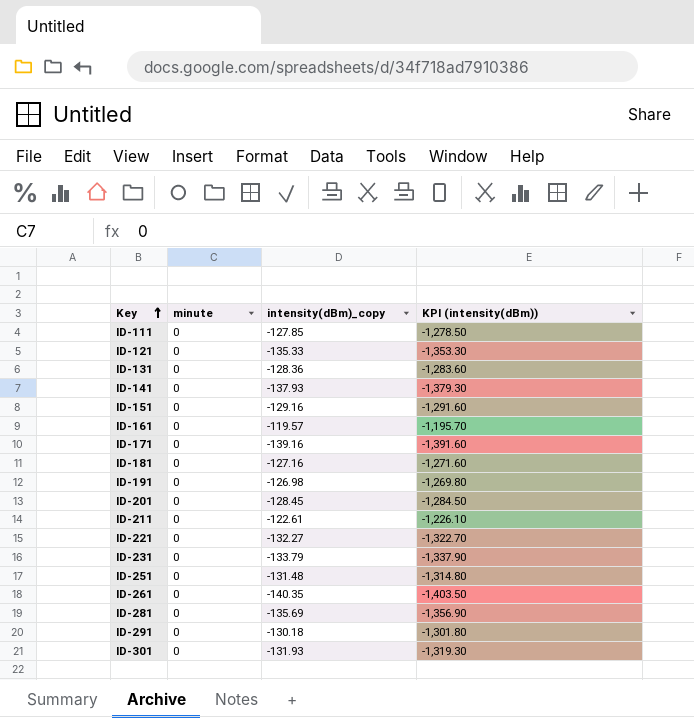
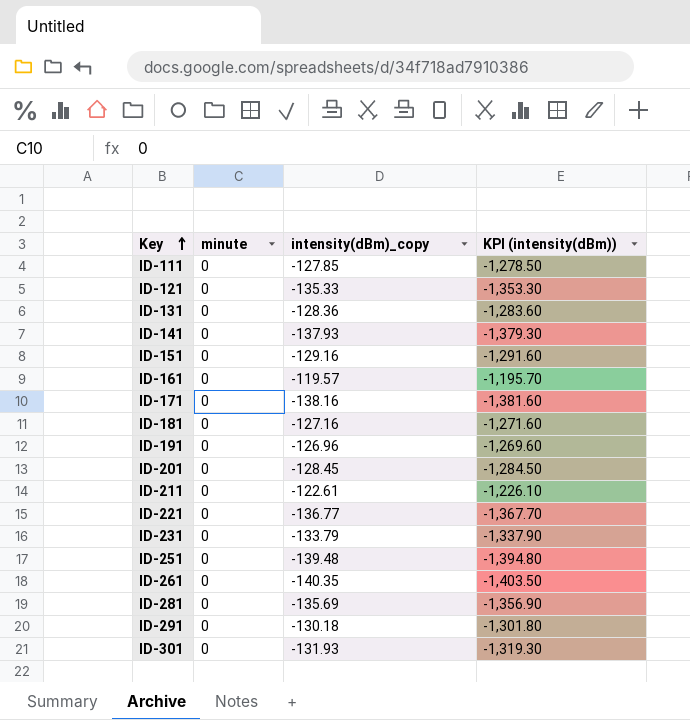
ID-171 | intensity(dBm)_copy: -139.16 -> -138.16
ID-171 | KPI (intensity(dBm)): -1,391.60 -> -1,381.60
ID-191 | intensity(dBm)_copy: -126.98 -> -126.96
ID-191 | KPI (intensity(dBm)): -1,269.80 -> -1,269.60
ID-221 | intensity(dBm)_copy: -132.27 -> -136.77
ID-221 | KPI (intensity(dBm)): -1,322.70 -> -1,367.70
ID-251 | intensity(dBm)_copy: -131.48 -> -139.48
ID-251 | KPI (intensity(dBm)): -1,314.80 -> -1,394.80

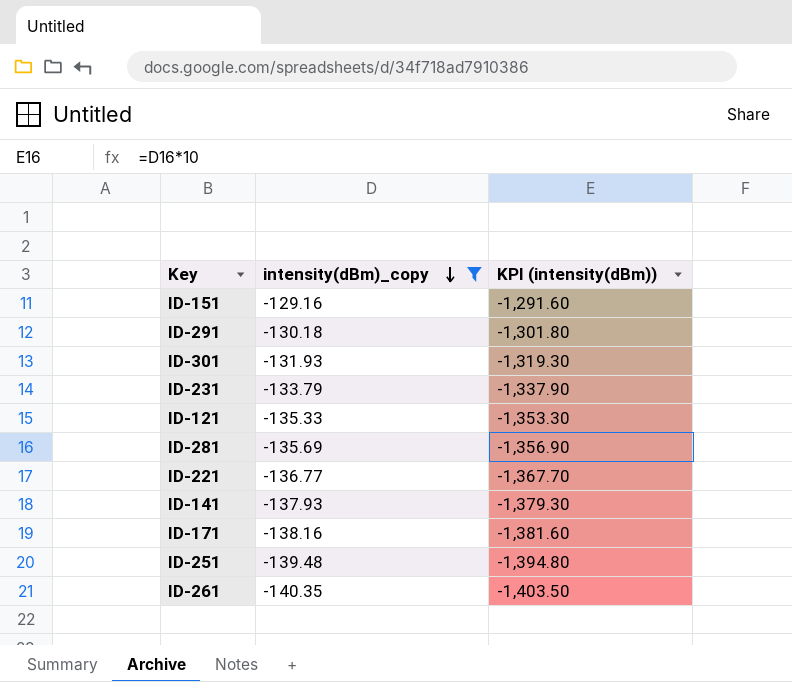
filter: none -> intensity(dBm)_copy <= -129.16
row order: Key ascending -> intensity(dBm)_copy descending
column minute | position: 2 -> none

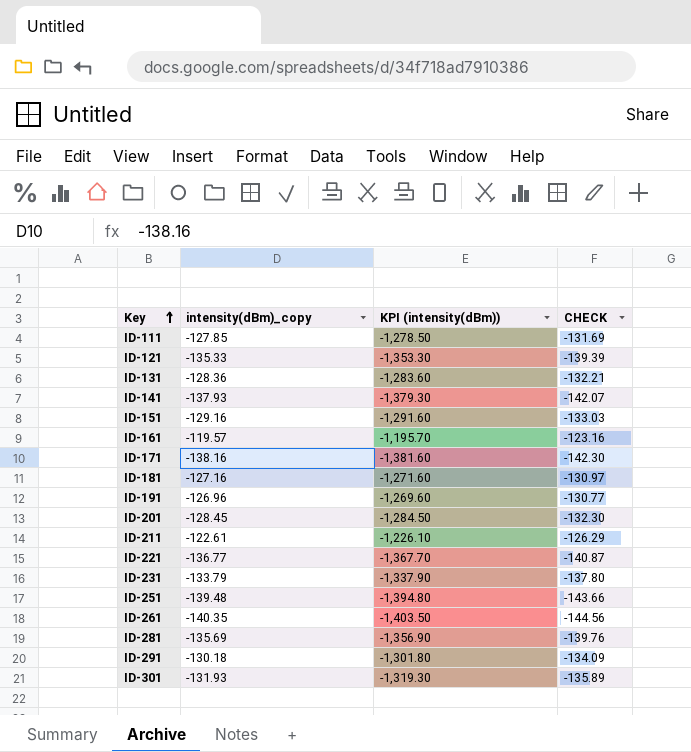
filter: intensity(dBm)_copy <= -129.16 -> none
row order: intensity(dBm)_copy descending -> Key ascending
column CHECK | formula: none -> [intensity(dBm)_copy] * 1.03

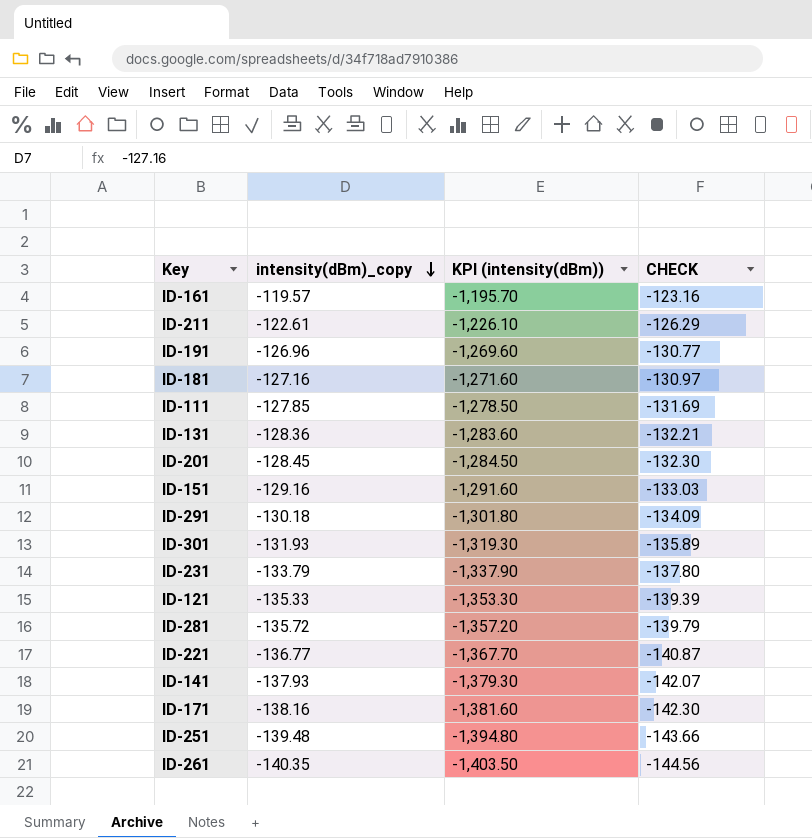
row order: Key ascending -> intensity(dBm)_copy descending
ID-281 | intensity(dBm)_copy: -135.69 -> -135.72
ID-281 | KPI (intensity(dBm)): -1,356.90 -> -1,357.20
ID-281 | CHECK: -139.76 -> -139.79

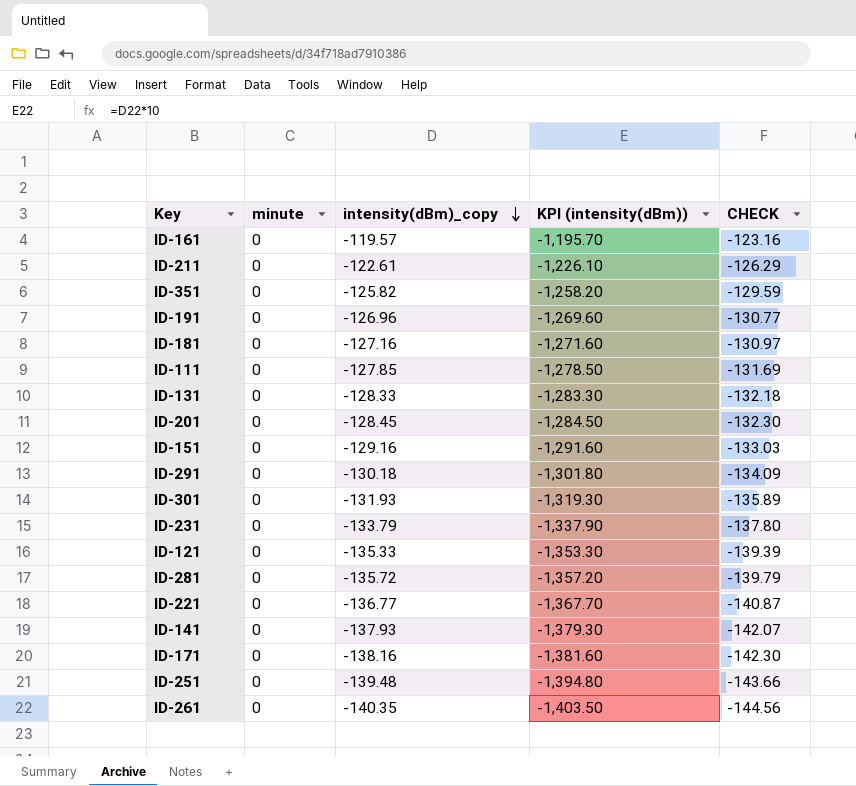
column minute | position: none -> 2
row ID-351: none -> 0 | -125.82 | -1,258.20 | -129.59
ID-131 | intensity(dBm)_copy: -128.36 -> -128.33
ID-131 | KPI (intensity(dBm)): -1,283.60 -> -1,283.30
ID-131 | CHECK: -132.21 -> -132.18

